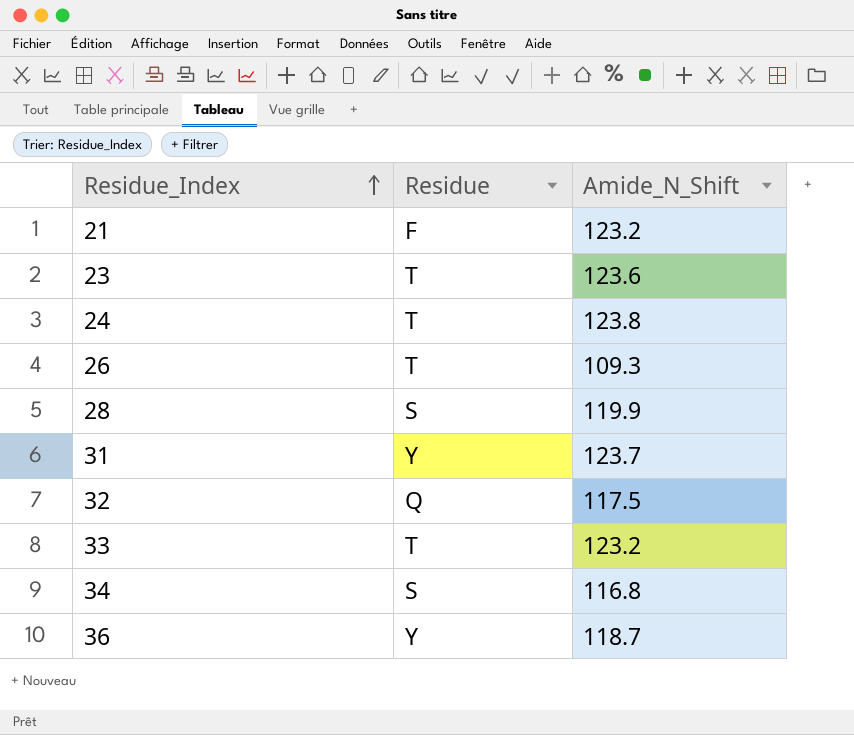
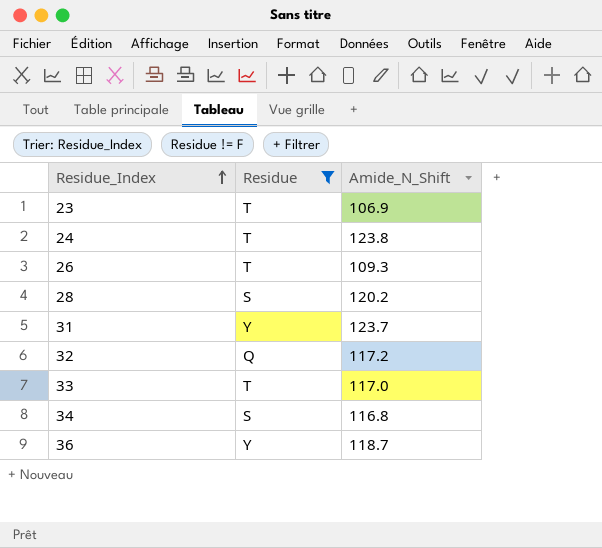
filter: none -> Residue != F
23 | Amide_N_Shift: 123.6 -> 106.9
28 | Amide_N_Shift: 119.9 -> 120.2
32 | Amide_N_Shift: 117.5 -> 117.2
33 | Amide_N_Shift: 123.2 -> 117.0

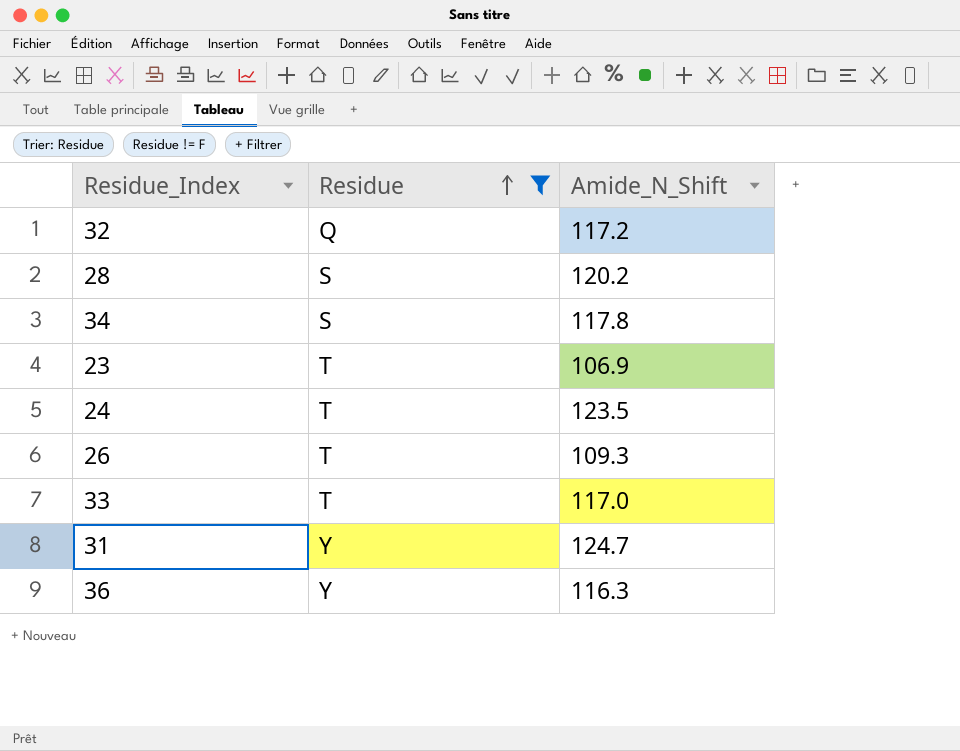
row order: Residue_Index ascending -> Residue ascending
34 | Amide_N_Shift: 116.8 -> 117.8
24 | Amide_N_Shift: 123.8 -> 123.5
31 | Amide_N_Shift: 123.7 -> 124.7
36 | Amide_N_Shift: 118.7 -> 116.3

